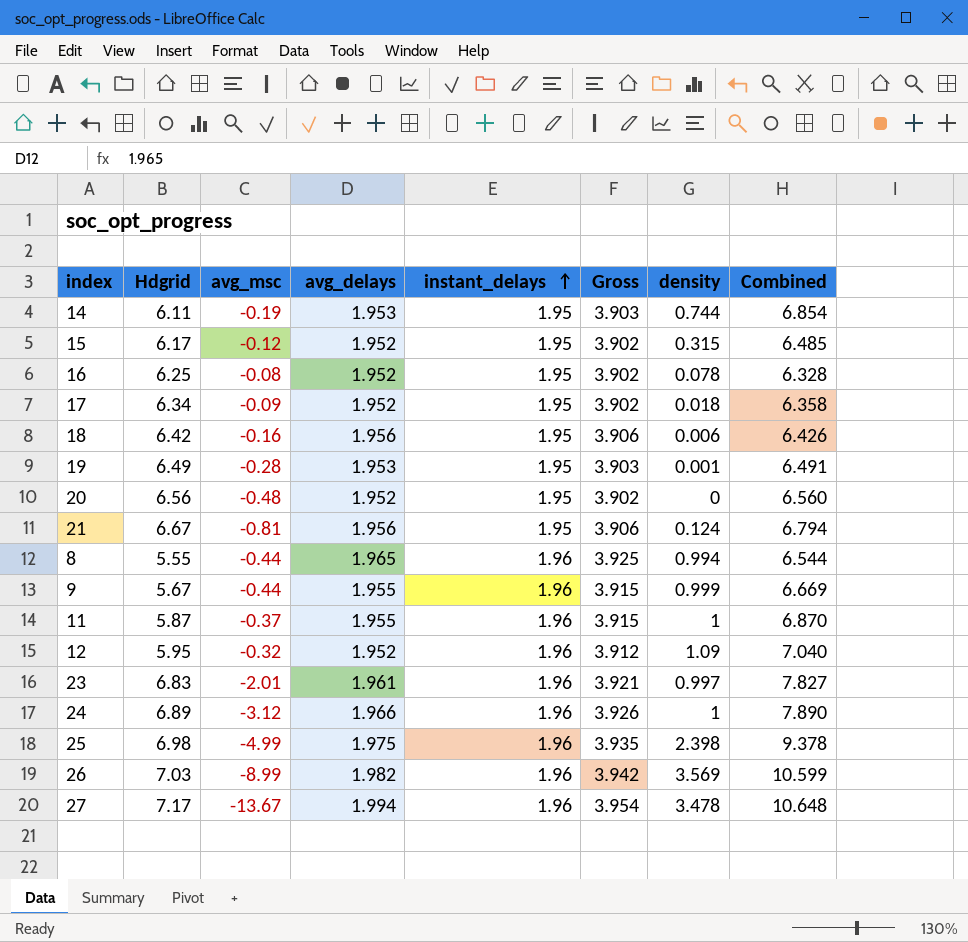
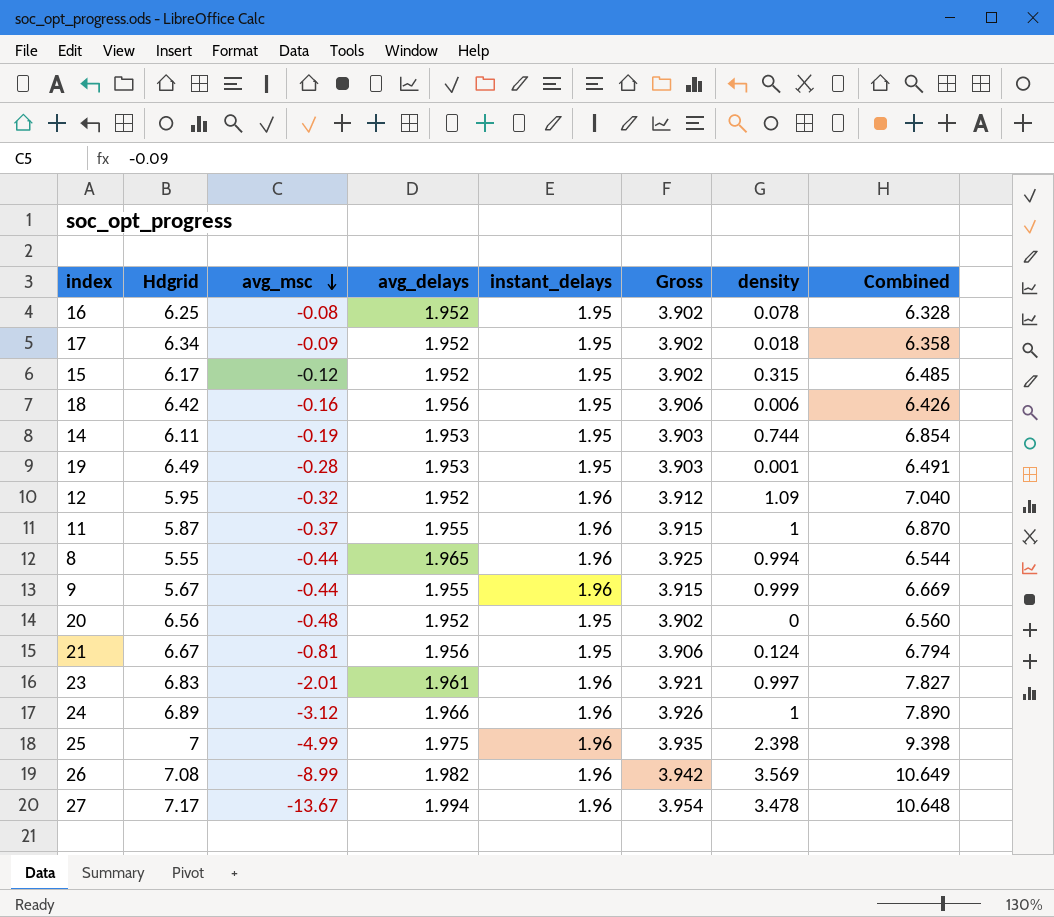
row order: instant_delays ascending -> avg_msc descending
25 | Hdgrid: 6.98 -> 7
25 | Combined: 9.378 -> 9.398
26 | Hdgrid: 7.03 -> 7.08
26 | Combined: 10.599 -> 10.649

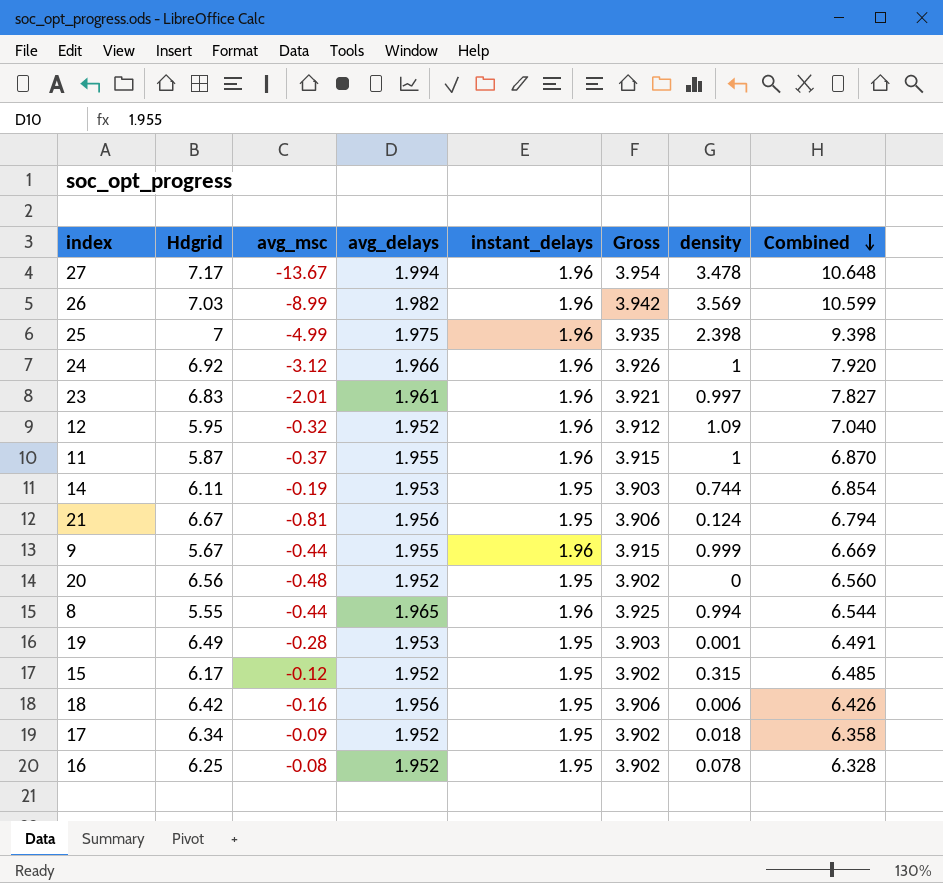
row order: avg_msc descending -> Combined descending
26 | Hdgrid: 7.08 -> 7.03
26 | Combined: 10.649 -> 10.599
24 | Hdgrid: 6.89 -> 6.92
24 | Combined: 7.890 -> 7.920

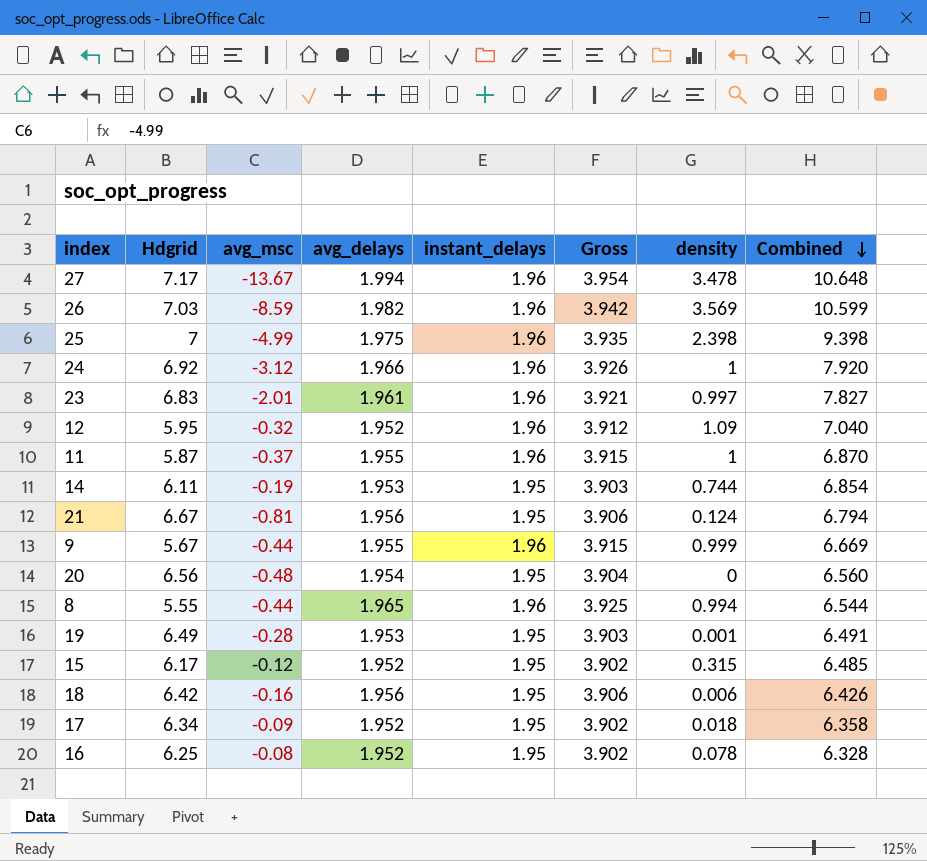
26 | avg_msc: -8.99 -> -8.59
20 | avg_delays: 1.952 -> 1.954
20 | Gross: 3.902 -> 3.904

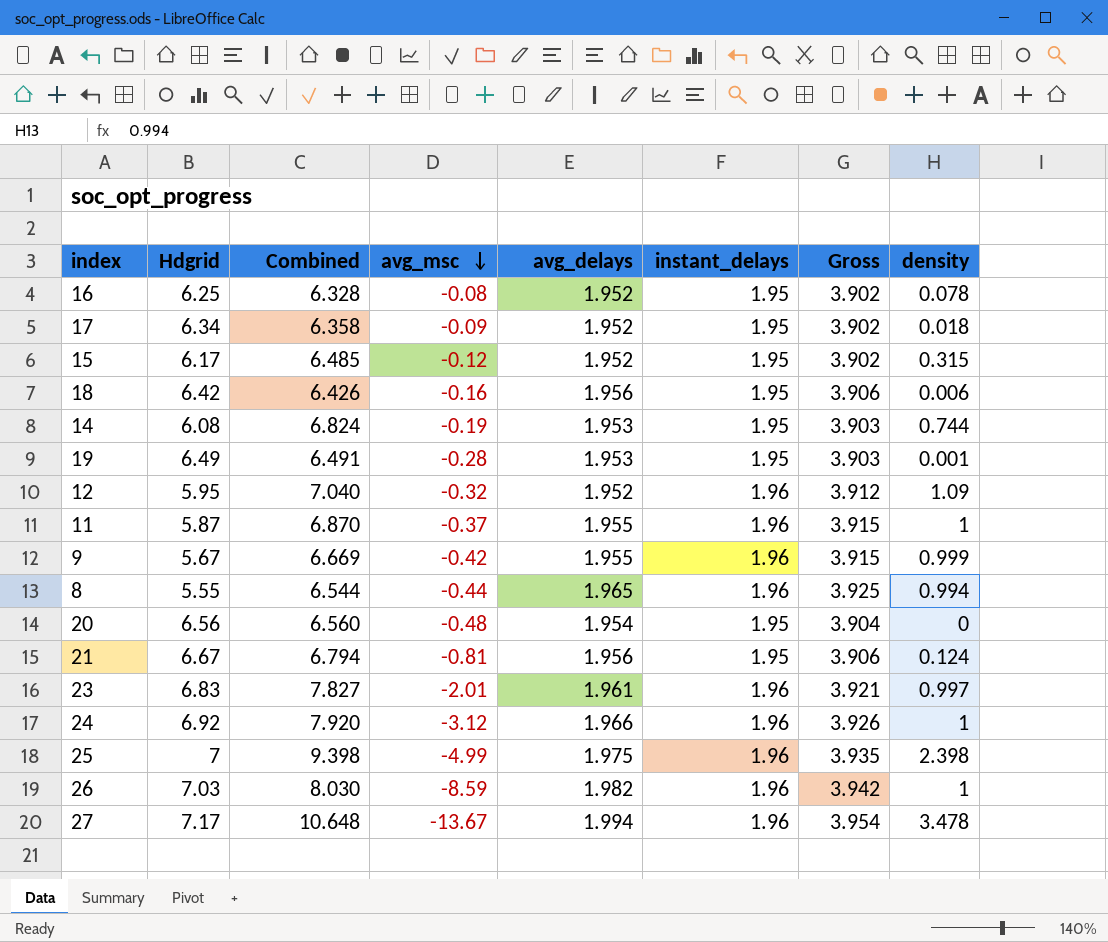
row order: Combined descending -> avg_msc descending
column Combined | position: 8 -> 3
14 | Hdgrid: 6.11 -> 6.08
14 | Combined: 6.854 -> 6.824
9 | avg_msc: -0.44 -> -0.42
26 | Combined: 10.599 -> 8.030
26 | density: 3.569 -> 1

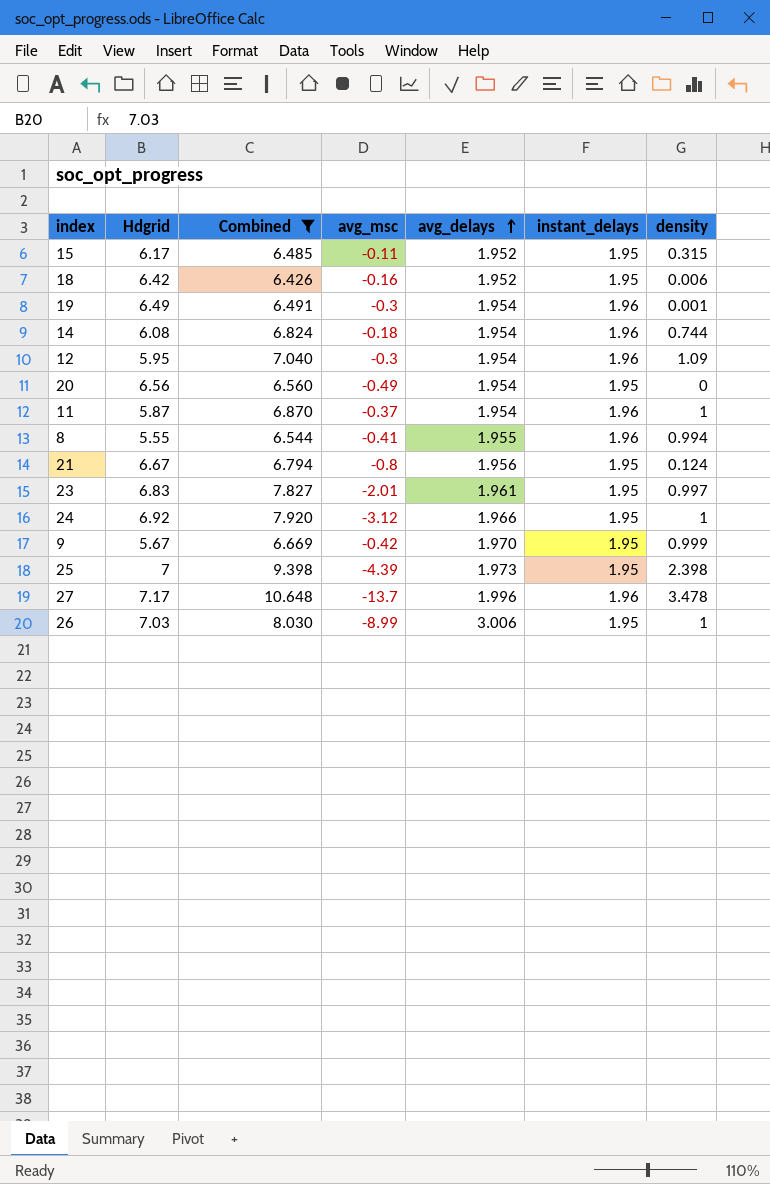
filter: none -> Combined >= 6.426
row order: avg_msc descending -> avg_delays ascending
column Gross | formula: [avg_delays] + [instant_delays] -> none
15 | avg_msc: -0.12 -> -0.11
18 | avg_delays: 1.956 -> 1.952
19 | avg_msc: -0.28 -> -0.3
19 | avg_delays: 1.953 -> 1.954
19 | instant_delays: 1.95 -> 1.96
14 | avg_msc: -0.19 -> -0.18
14 | avg_delays: 1.953 -> 1.954
14 | instant_delays: 1.95 -> 1.96
12 | avg_msc: -0.32 -> -0.3
12 | avg_delays: 1.952 -> 1.954
20 | avg_msc: -0.48 -> -0.49
11 | avg_delays: 1.955 -> 1.954
8 | avg_msc: -0.44 -> -0.41
8 | avg_delays: 1.965 -> 1.955
21 | avg_msc: -0.81 -> -0.8
23 | instant_delays: 1.96 -> 1.95
24 | instant_delays: 1.96 -> 1.95
9 | avg_delays: 1.955 -> 1.970
9 | instant_delays: 1.96 -> 1.95
25 | avg_msc: -4.99 -> -4.39
25 | avg_delays: 1.975 -> 1.973
25 | instant_delays: 1.96 -> 1.95
27 | avg_msc: -13.67 -> -13.7
27 | avg_delays: 1.994 -> 1.996
26 | avg_msc: -8.59 -> -8.99
26 | avg_delays: 1.982 -> 3.006
26 | instant_delays: 1.96 -> 1.95

